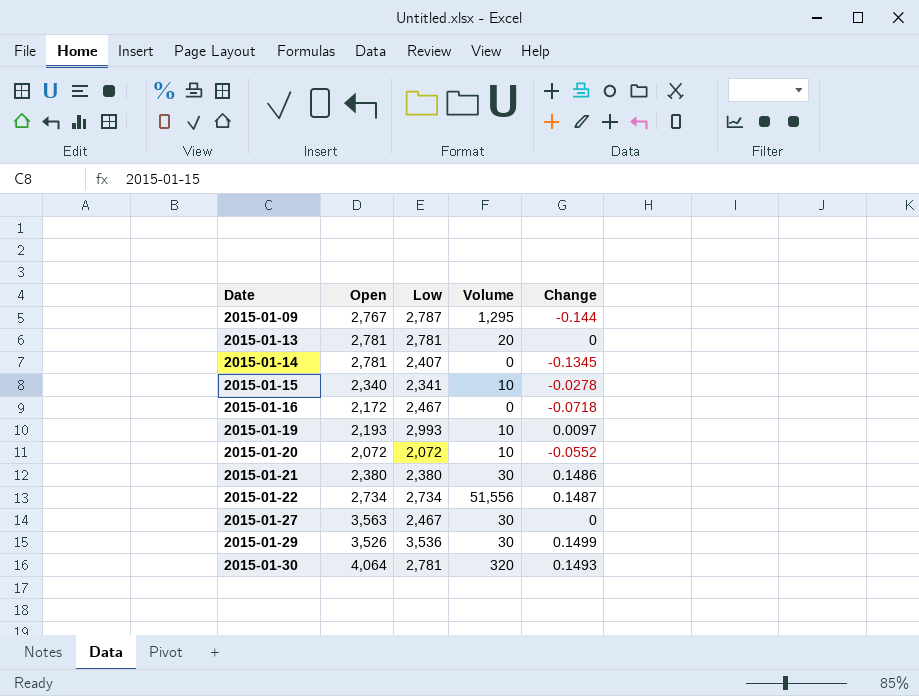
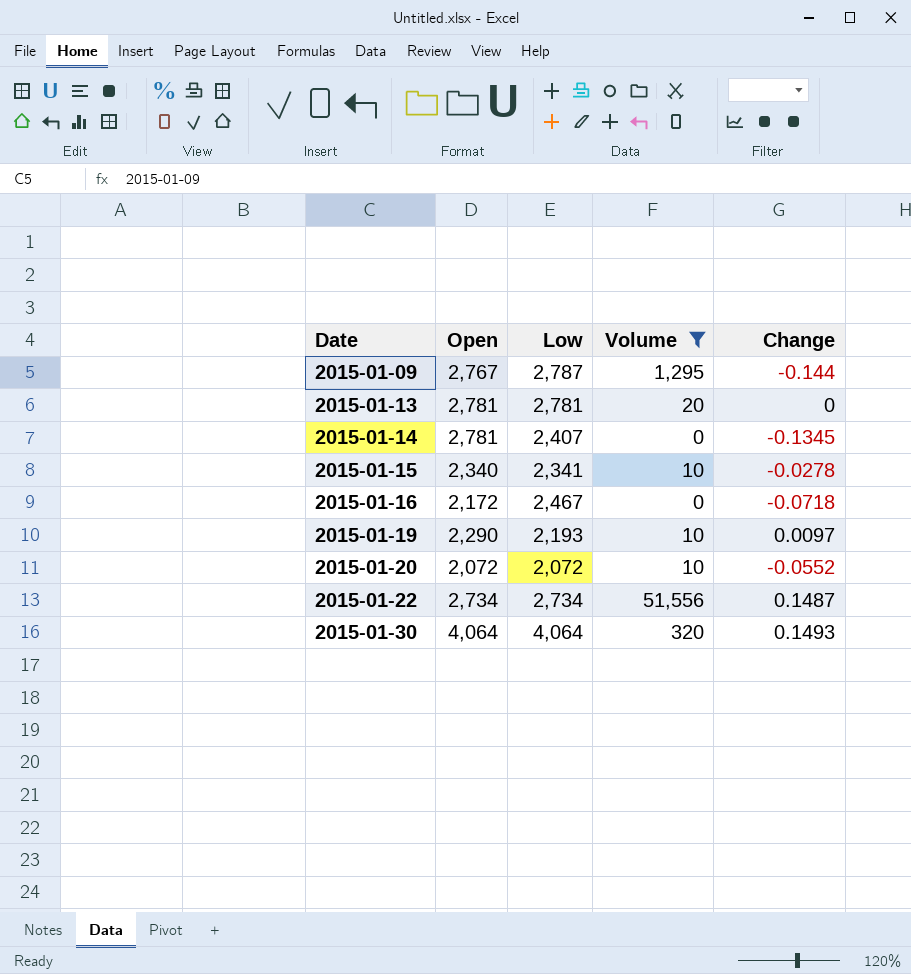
filter: none -> Volume != 30
2015-01-19 | Open: 2,193 -> 2,290
2015-01-19 | Low: 2,993 -> 2,193
2015-01-30 | Low: 2,781 -> 4,064

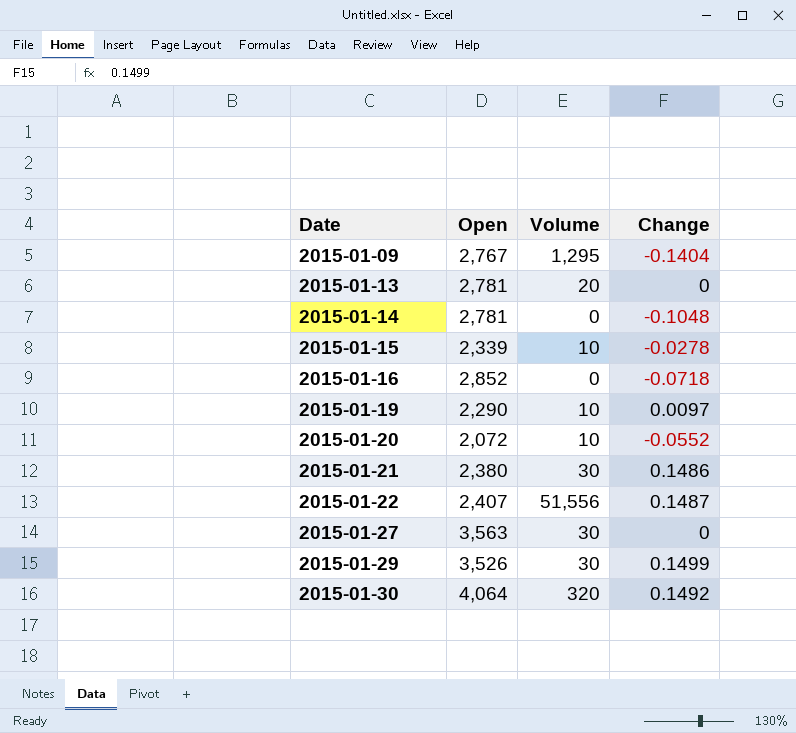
filter: Volume != 30 -> none
column Low | position: 3 -> none
2015-01-09 | Change: -0.144 -> -0.1404
2015-01-14 | Change: -0.1345 -> -0.1048
2015-01-15 | Open: 2,340 -> 2,339
2015-01-16 | Open: 2,172 -> 2,852
2015-01-22 | Open: 2,734 -> 2,407
2015-01-30 | Change: 0.1493 -> 0.1492

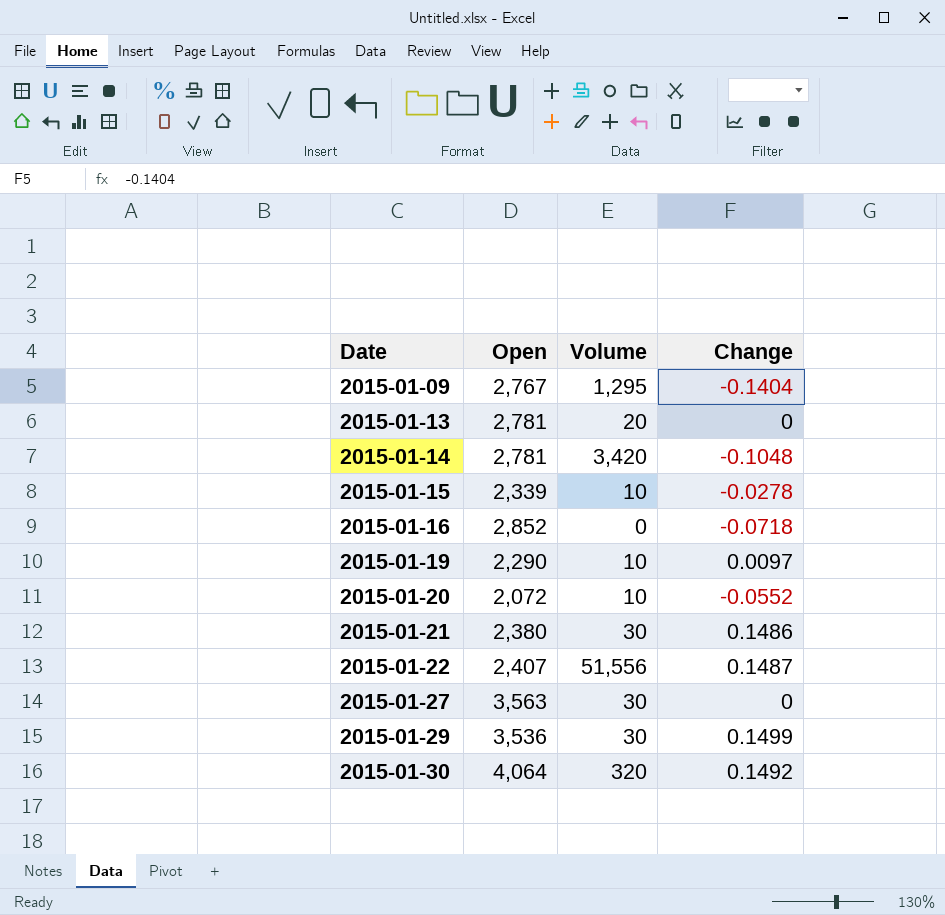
2015-01-14 | Volume: 0 -> 3,420
2015-01-29 | Open: 3,526 -> 3,536

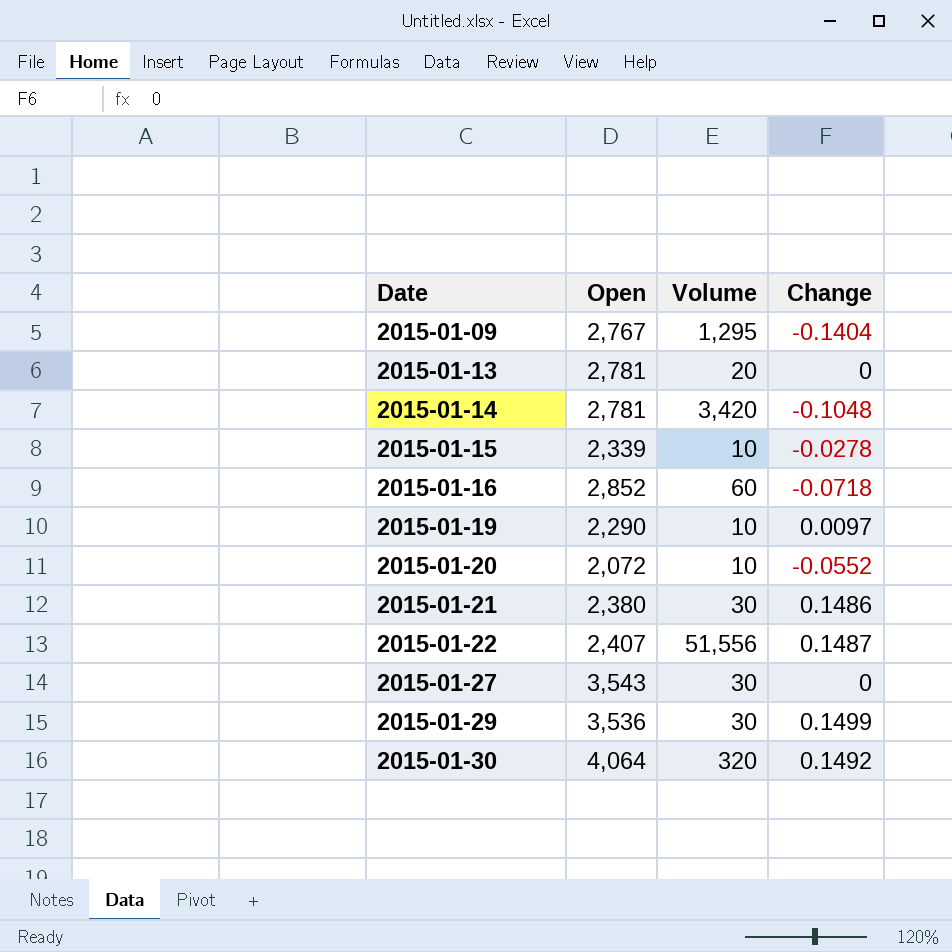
2015-01-16 | Volume: 0 -> 60
2015-01-27 | Open: 3,563 -> 3,543

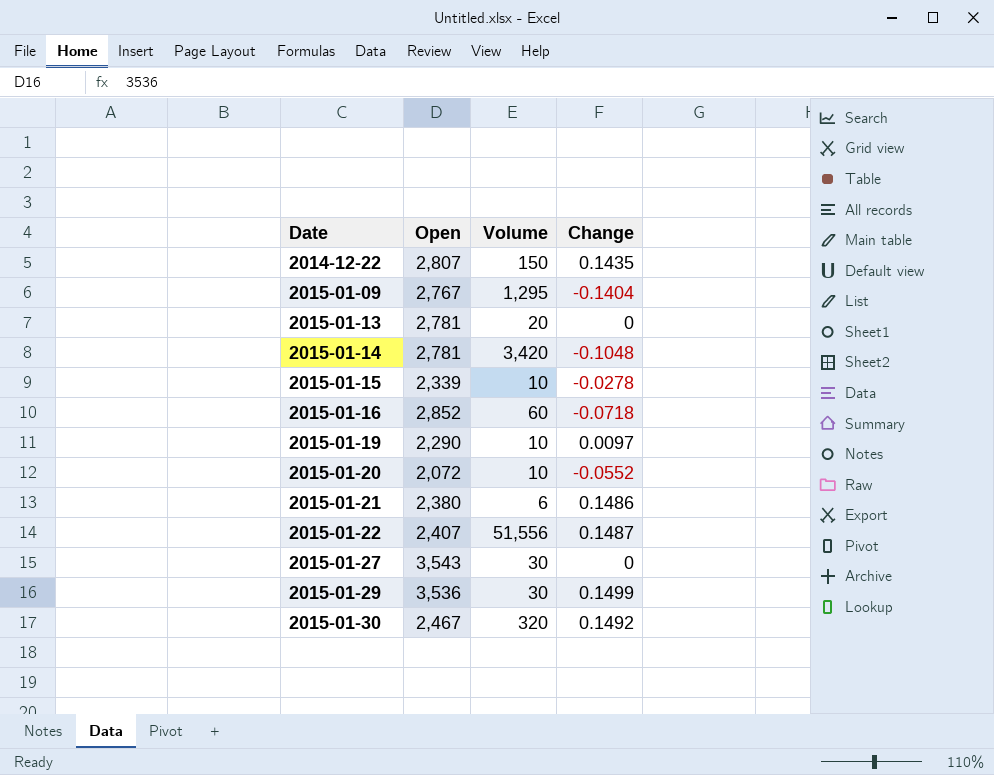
row 2014-12-22: none -> 2,807 | 150 | 0.1435
2015-01-21 | Volume: 30 -> 6
2015-01-30 | Open: 4,064 -> 2,467

